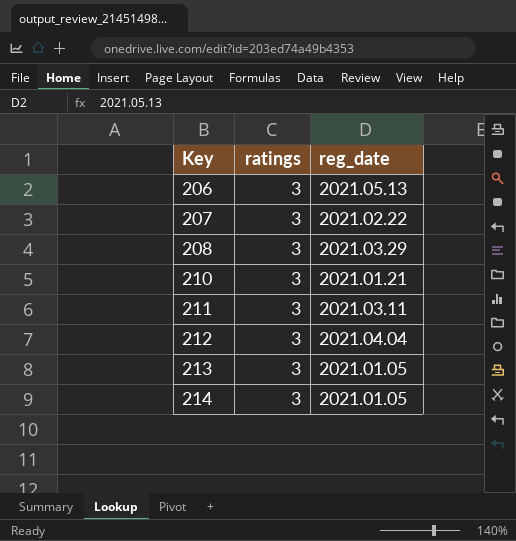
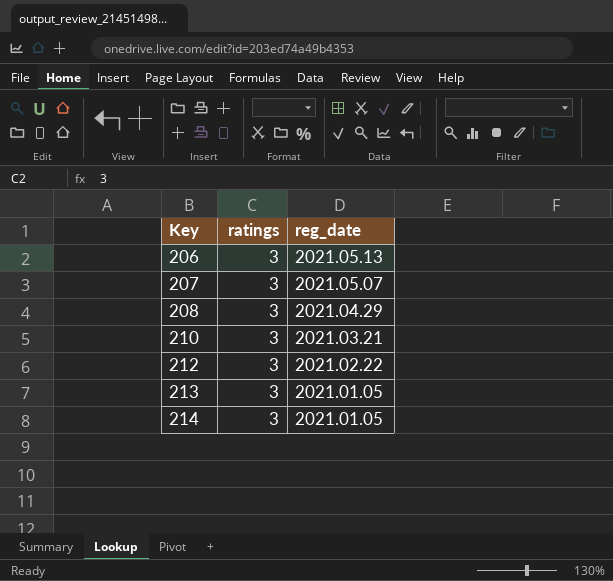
row 211: 3 | 2021.03.11 -> none
207 | reg_date: 2021.02.22 -> 2021.05.07
208 | reg_date: 2021.03.29 -> 2021.04.29
210 | reg_date: 2021.01.21 -> 2021.03.21
212 | reg_date: 2021.04.04 -> 2021.02.22

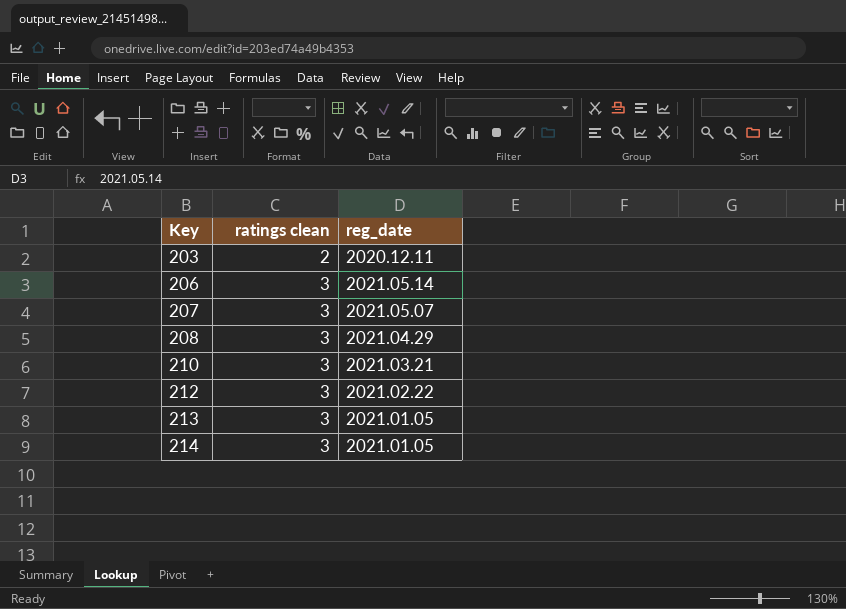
column name: ratings -> ratings clean
row 203: none -> 2 | 2020.12.11
206 | reg_date: 2021.05.13 -> 2021.05.14

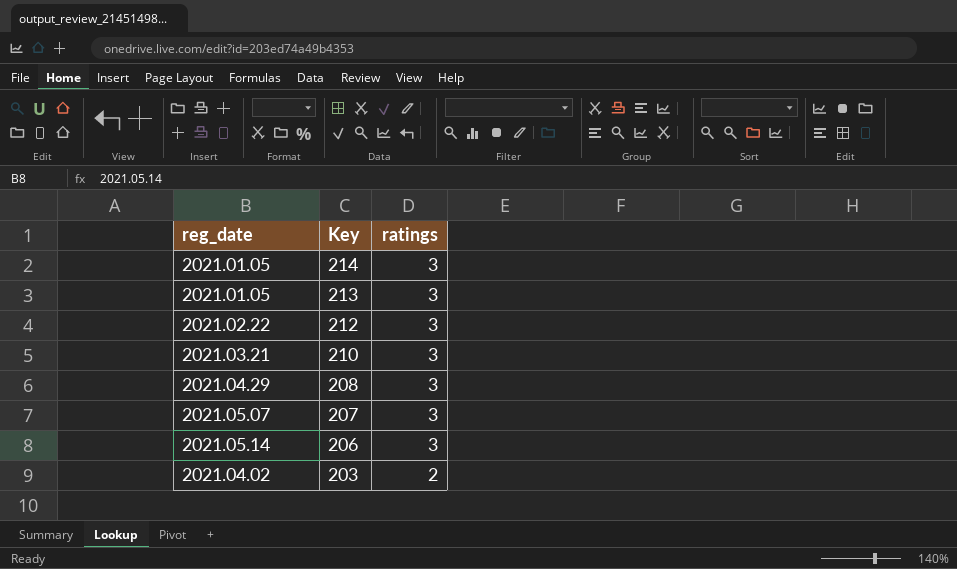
row order: Key ascending -> Key descending
column reg_date | position: 3 -> 1
column name: ratings clean -> ratings
203 | reg_date: 2020.12.11 -> 2021.04.02

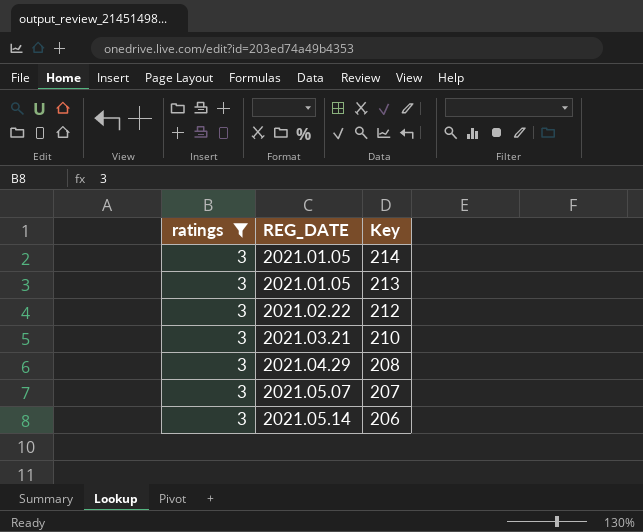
filter: none -> ratings = 3
column ratings | position: 3 -> 1
column name: reg_date -> REG_DATE

